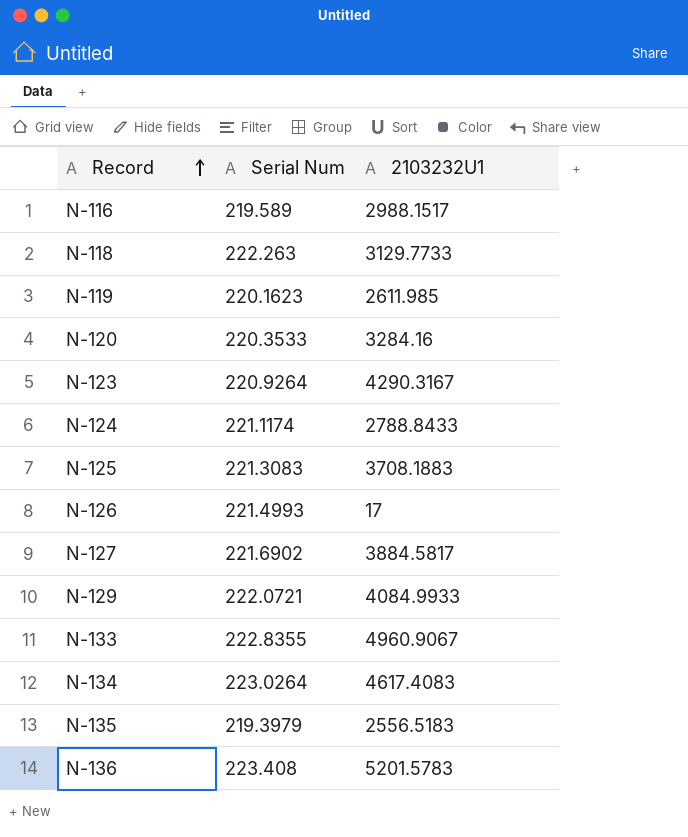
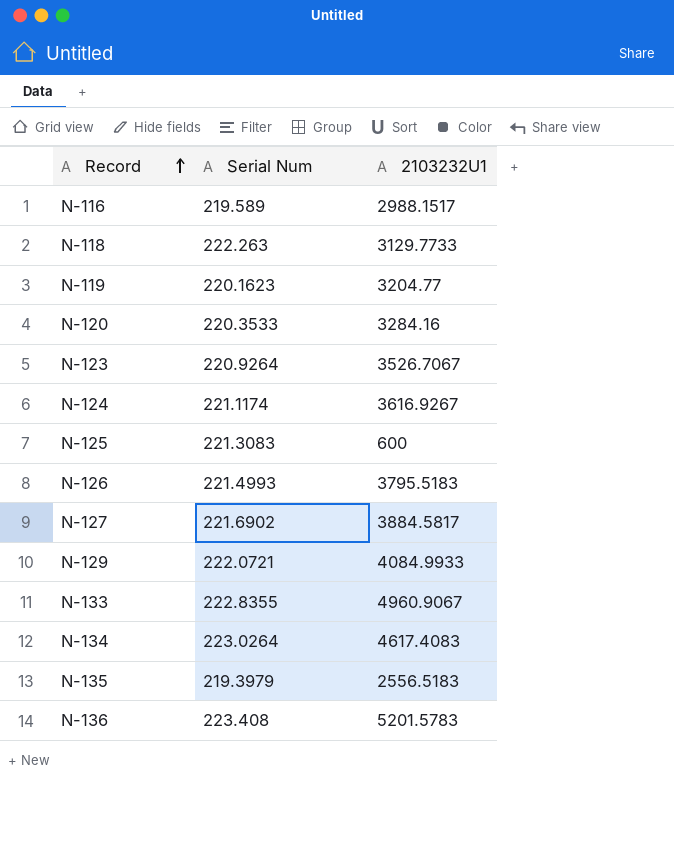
N-119 | 2103232U1: 2611.985 -> 3204.77
N-123 | 2103232U1: 4290.3167 -> 3526.7067
N-124 | 2103232U1: 2788.8433 -> 3616.9267
N-125 | 2103232U1: 3708.1883 -> 600
N-126 | 2103232U1: 17 -> 3795.5183

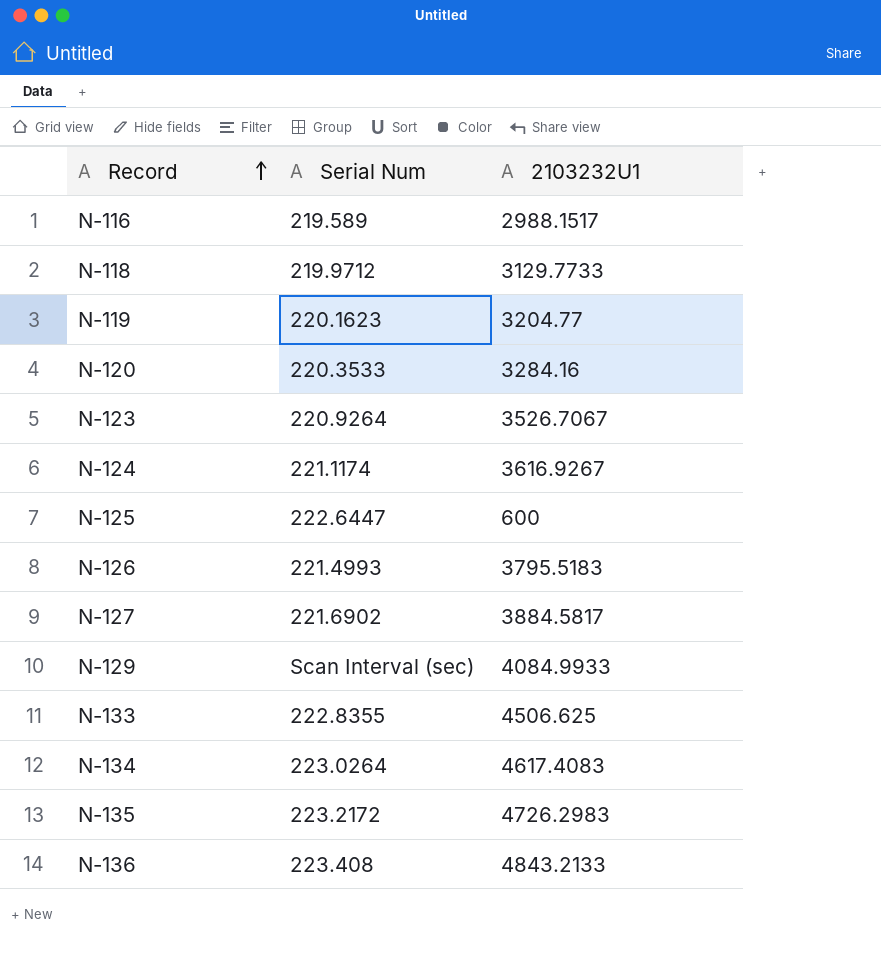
N-118 | Serial Num: 222.263 -> 219.9712
N-125 | Serial Num: 221.3083 -> 222.6447
N-129 | Serial Num: 222.0721 -> Scan Interval (sec)
N-133 | 2103232U1: 4960.9067 -> 4506.625
N-135 | Serial Num: 219.3979 -> 223.2172
N-135 | 2103232U1: 2556.5183 -> 4726.2983
N-136 | 2103232U1: 5201.5783 -> 4843.2133

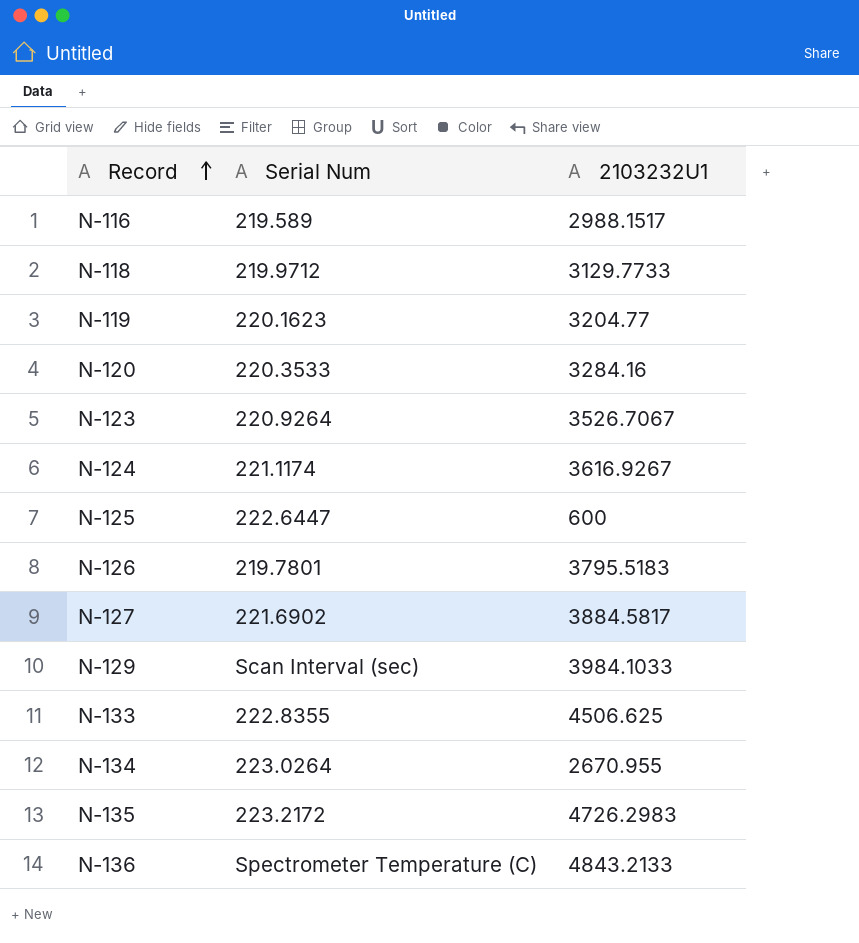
N-126 | Serial Num: 221.4993 -> 219.7801
N-129 | 2103232U1: 4084.9933 -> 3984.1033
N-134 | 2103232U1: 4617.4083 -> 2670.955
N-136 | Serial Num: 223.408 -> Spectrometer Temperature (C)

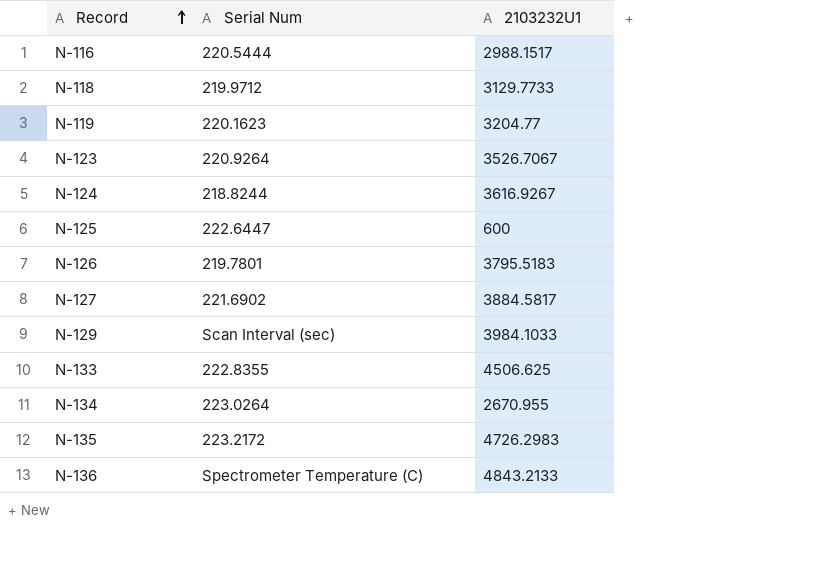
row N-120: 220.3533 | 3284.16 -> none
N-116 | Serial Num: 219.589 -> 220.5444
N-124 | Serial Num: 221.1174 -> 218.8244

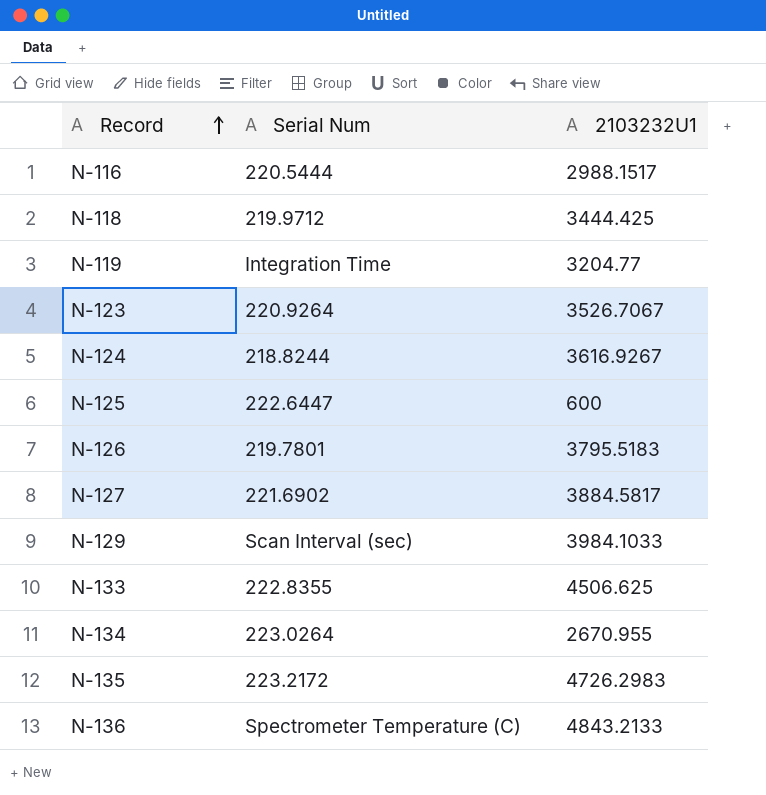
N-118 | 2103232U1: 3129.7733 -> 3444.425
N-119 | Serial Num: 220.1623 -> Integration Time

